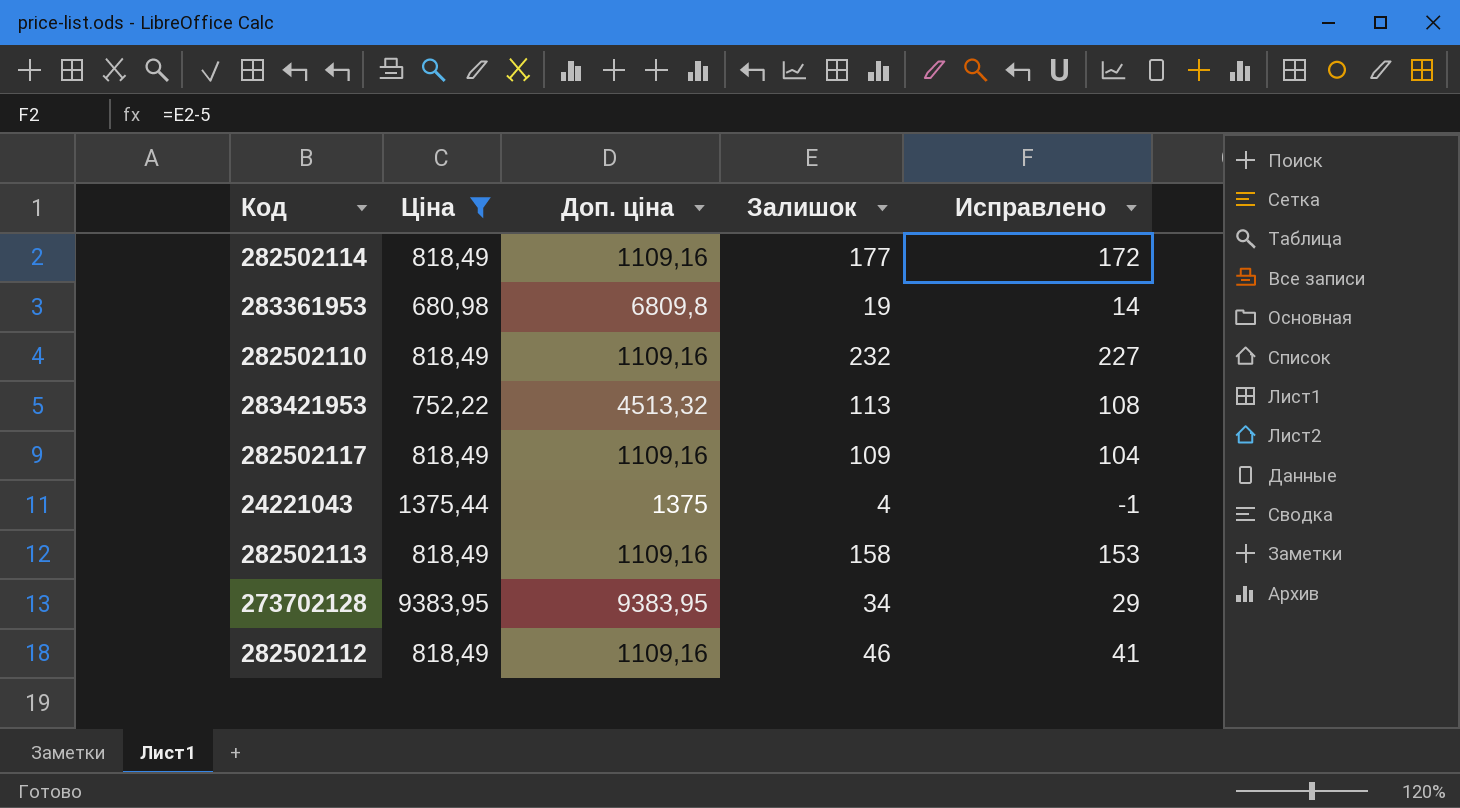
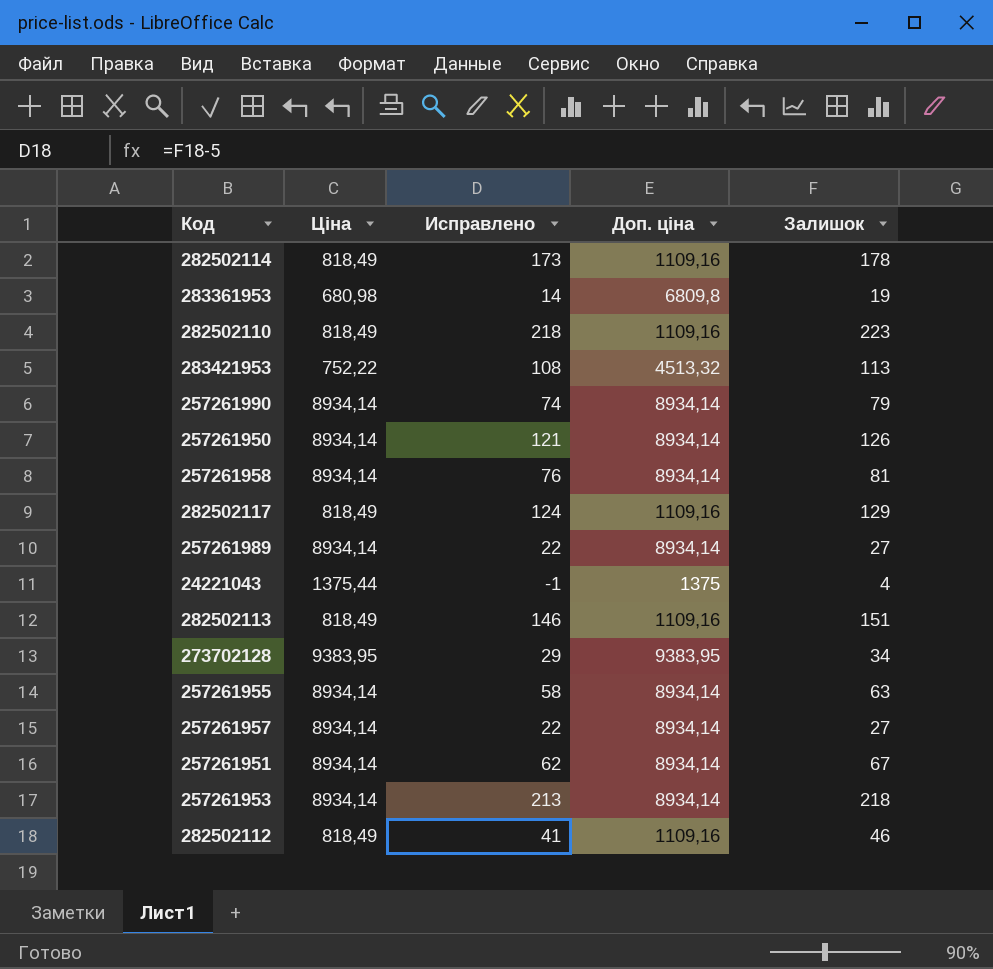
filter: Ціна != 8934,14 -> none
column Исправлено | position: 5 -> 3
282502114 | Исправлено: 172 -> 173
282502114 | Залишок: 177 -> 178
282502110 | Исправлено: 227 -> 218
282502110 | Залишок: 232 -> 223
282502117 | Исправлено: 104 -> 124
282502117 | Залишок: 109 -> 129
282502113 | Исправлено: 153 -> 146
282502113 | Залишок: 158 -> 151

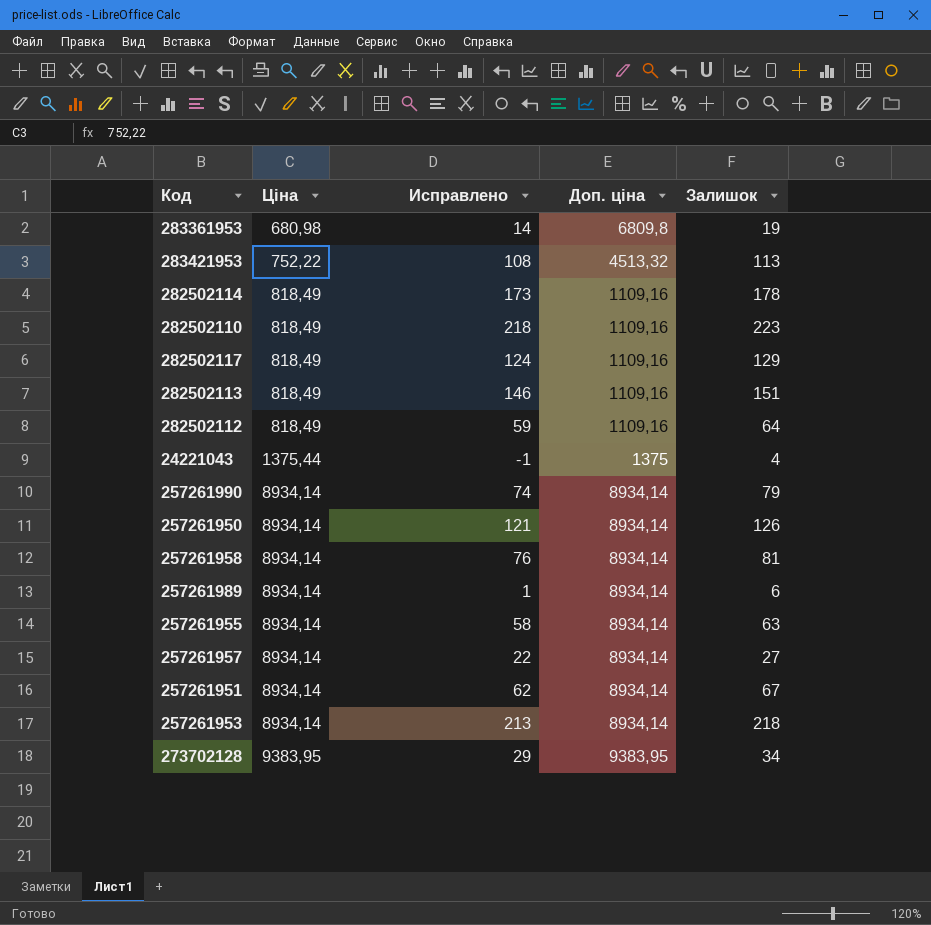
row order: none -> Ціна ascending
282502112 | Исправлено: 41 -> 59
282502112 | Залишок: 46 -> 64
257261989 | Исправлено: 22 -> 1
257261989 | Залишок: 27 -> 6

